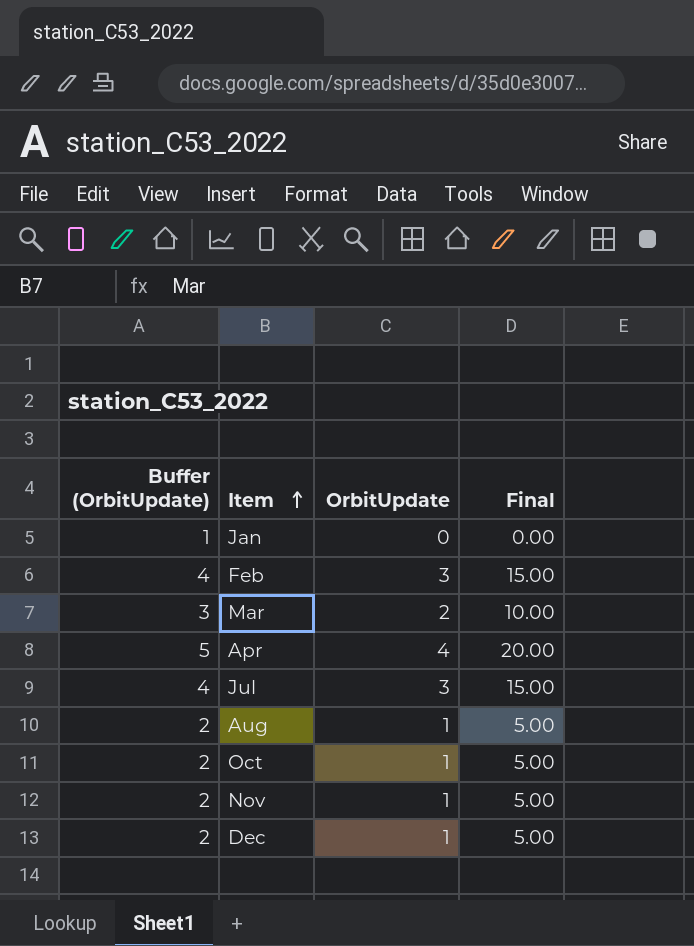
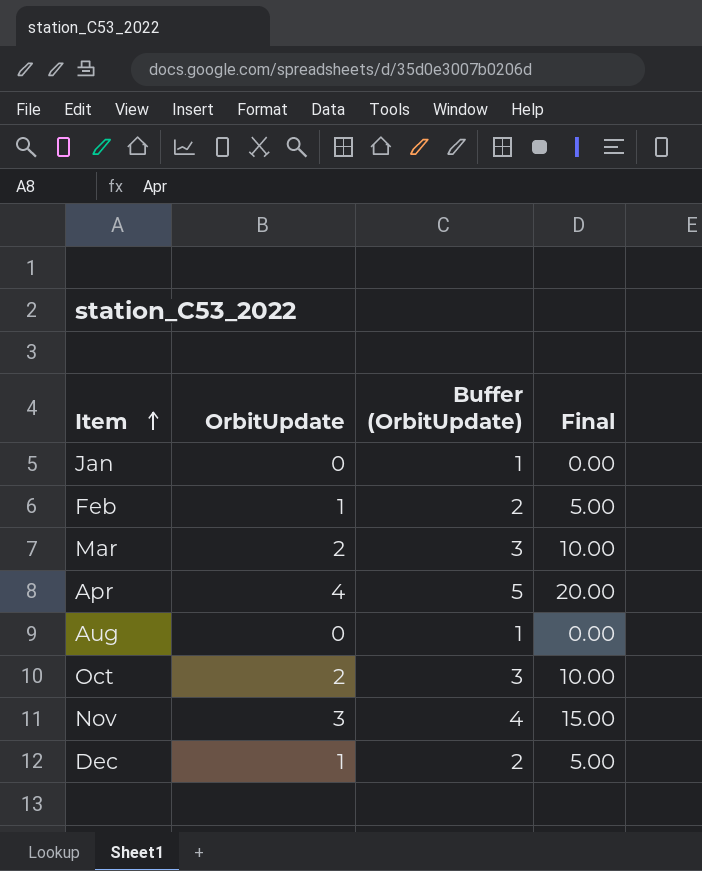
column Buffer (OrbitUpdate) | position: 1 -> 3
row Jul: 4 | 3 | 15.00 -> none
Feb | OrbitUpdate: 3 -> 1
Feb | Buffer (OrbitUpdate): 4 -> 2
Feb | Final: 15.00 -> 5.00
Aug | OrbitUpdate: 1 -> 0
Aug | Buffer (OrbitUpdate): 2 -> 1
Aug | Final: 5.00 -> 0.00
Oct | OrbitUpdate: 1 -> 2
Oct | Buffer (OrbitUpdate): 2 -> 3
Oct | Final: 5.00 -> 10.00
Nov | OrbitUpdate: 1 -> 3
Nov | Buffer (OrbitUpdate): 2 -> 4
Nov | Final: 5.00 -> 15.00

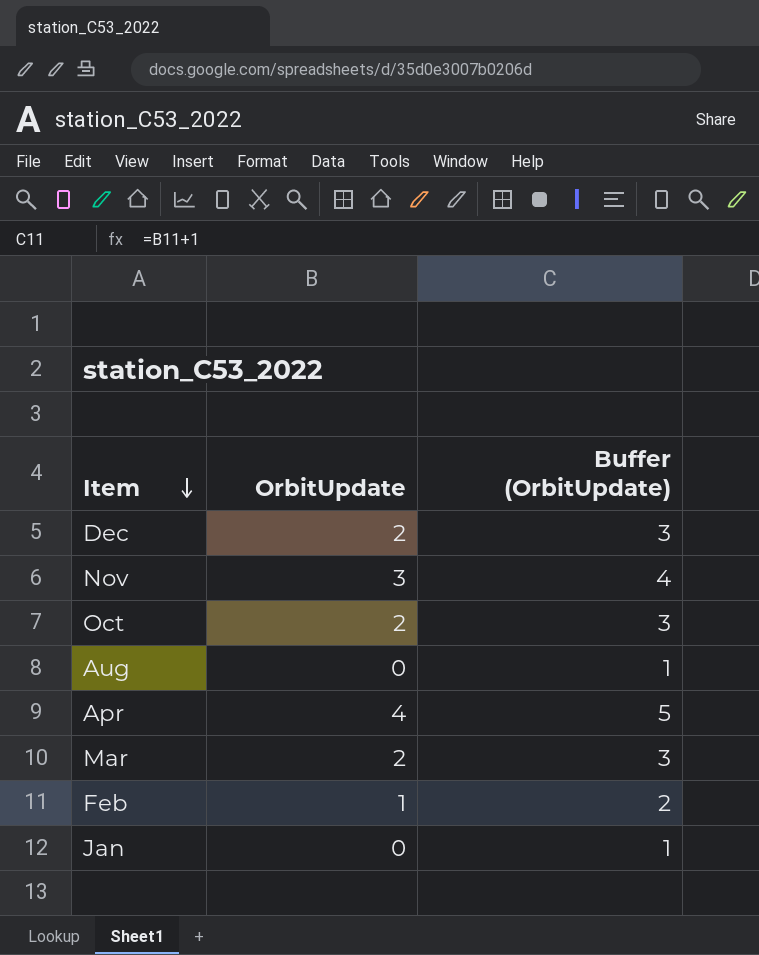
row order: Item ascending -> Item descending
column Final | formula: [OrbitUpdate] * 5 -> none
Dec | OrbitUpdate: 1 -> 2
Dec | Buffer (OrbitUpdate): 2 -> 3

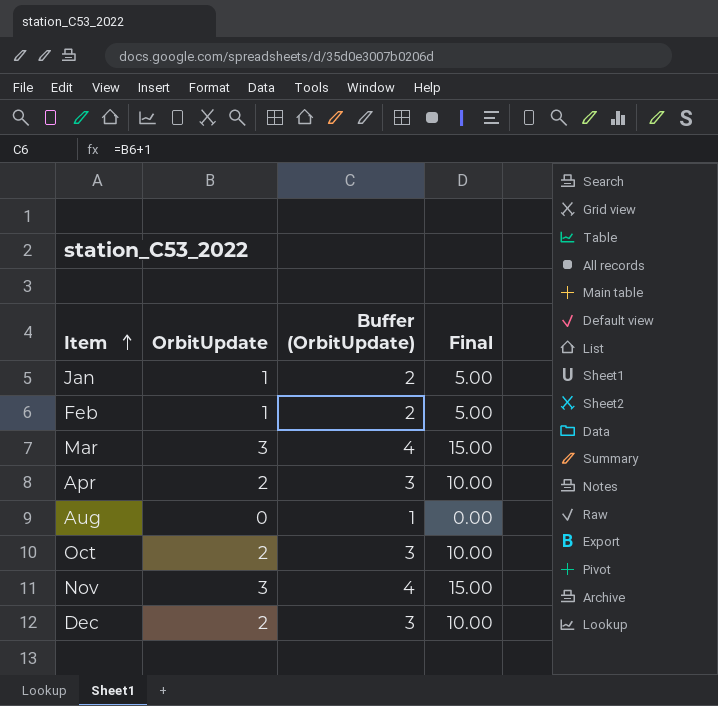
row order: Item descending -> Item ascending
column Final | formula: none -> [OrbitUpdate] * 5
Jan | OrbitUpdate: 0 -> 1
Jan | Buffer (OrbitUpdate): 1 -> 2
Mar | OrbitUpdate: 2 -> 3
Mar | Buffer (OrbitUpdate): 3 -> 4
Apr | OrbitUpdate: 4 -> 2
Apr | Buffer (OrbitUpdate): 5 -> 3

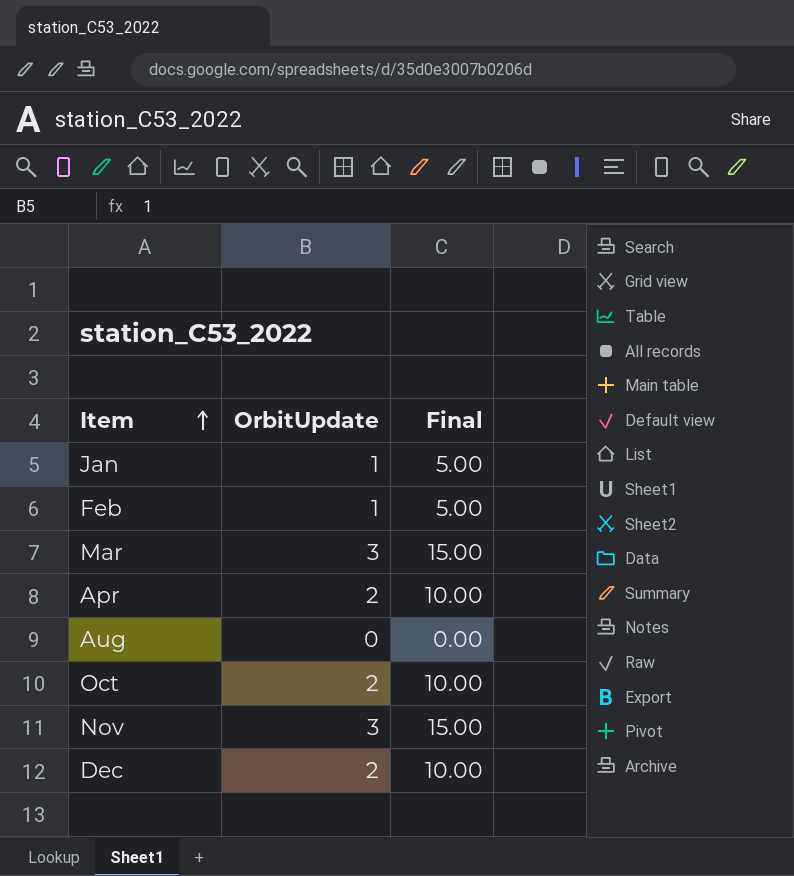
column Buffer (OrbitUpdate) | formula: [OrbitUpdate] + 1 -> none

